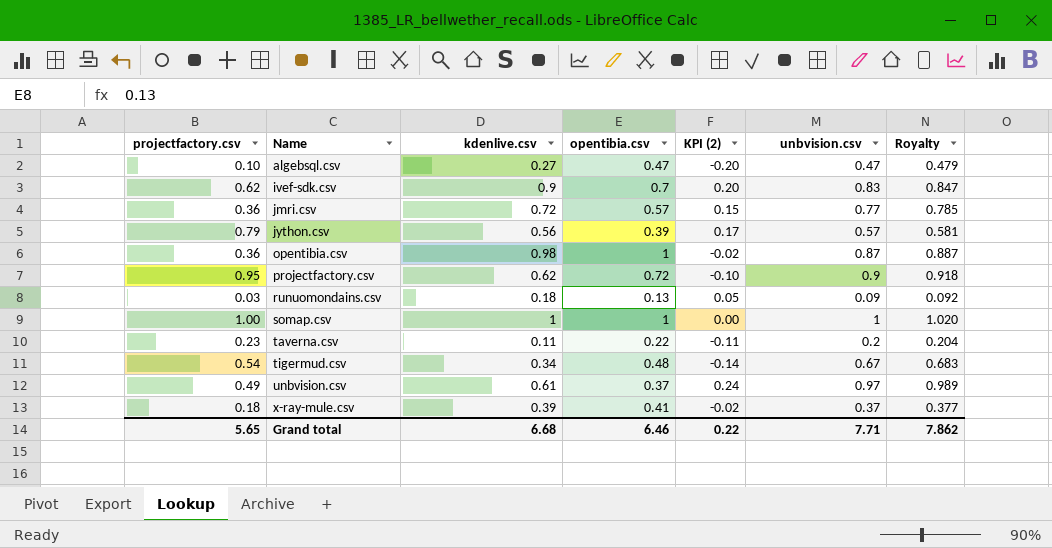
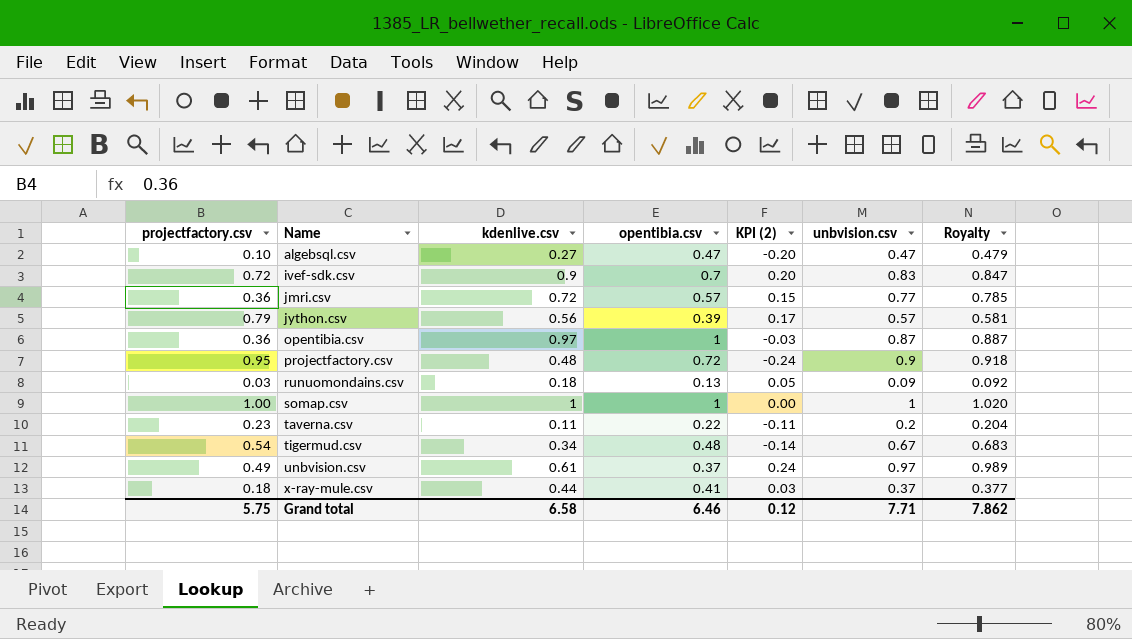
ivef-sdk.csv | projectfactory.csv: 0.62 -> 0.72
opentibia.csv | kdenlive.csv: 0.98 -> 0.97
opentibia.csv | KPI (2): -0.02 -> -0.03
projectfactory.csv | kdenlive.csv: 0.62 -> 0.48
projectfactory.csv | KPI (2): -0.10 -> -0.24
x-ray-mule.csv | kdenlive.csv: 0.39 -> 0.44
x-ray-mule.csv | KPI (2): -0.02 -> 0.03
Grand total | projectfactory.csv: 5.65 -> 5.75
Grand total | kdenlive.csv: 6.68 -> 6.58
Grand total | KPI (2): 0.22 -> 0.12

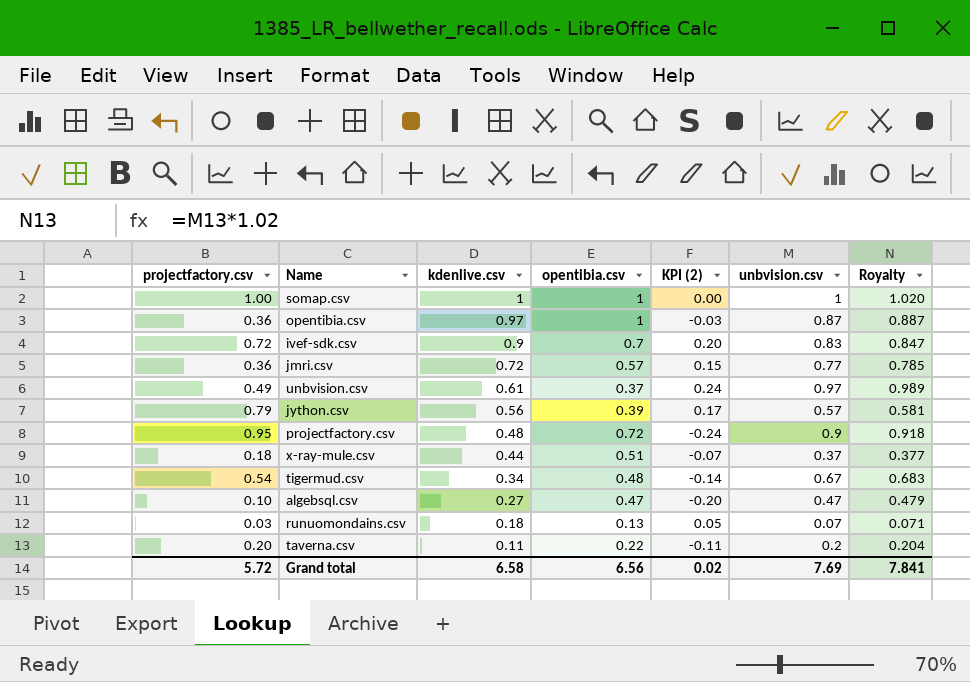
row order: Name ascending -> kdenlive.csv descending
x-ray-mule.csv | opentibia.csv: 0.41 -> 0.51
x-ray-mule.csv | KPI (2): 0.03 -> -0.07
runuomondains.csv | unbvision.csv: 0.09 -> 0.07
runuomondains.csv | Royalty: 0.092 -> 0.071
taverna.csv | projectfactory.csv: 0.23 -> 0.20
Grand total | projectfactory.csv: 5.75 -> 5.72
Grand total | opentibia.csv: 6.46 -> 6.56
Grand total | KPI (2): 0.12 -> 0.02
Grand total | unbvision.csv: 7.71 -> 7.69
Grand total | Royalty: 7.862 -> 7.841

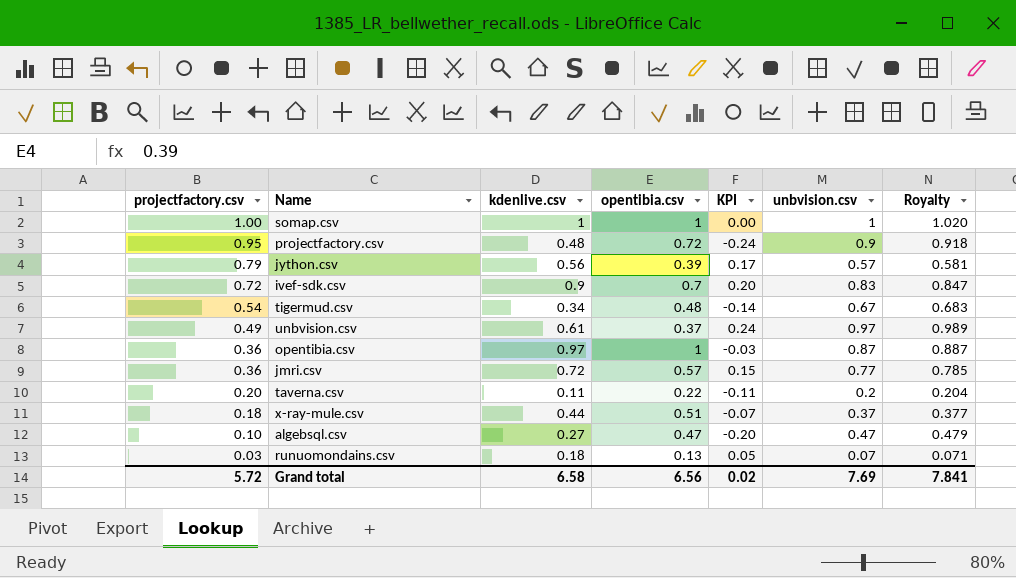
row order: kdenlive.csv descending -> projectfactory.csv descending
column name: KPI (2) -> KPI

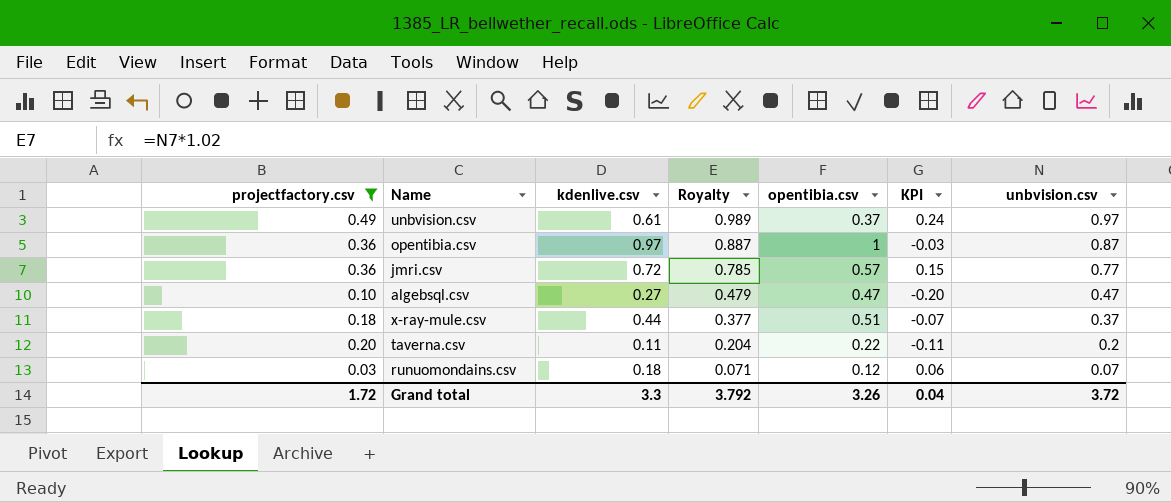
filter: none -> projectfactory.csv <= 0.49
row order: projectfactory.csv descending -> Royalty descending
column Royalty | position: 7 -> 4
runuomondains.csv | opentibia.csv: 0.13 -> 0.12
runuomondains.csv | KPI: 0.05 -> 0.06
Grand total | projectfactory.csv: 5.72 -> 1.72
Grand total | kdenlive.csv: 6.58 -> 3.3
Grand total | Royalty: 7.841 -> 3.792
Grand total | opentibia.csv: 6.56 -> 3.26
Grand total | KPI: 0.02 -> 0.04
Grand total | unbvision.csv: 7.69 -> 3.72

